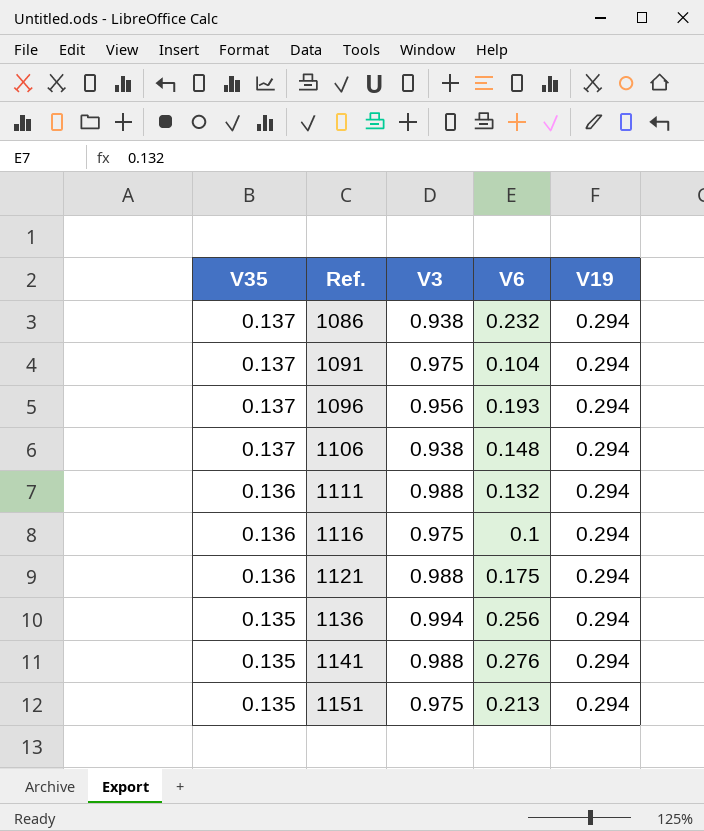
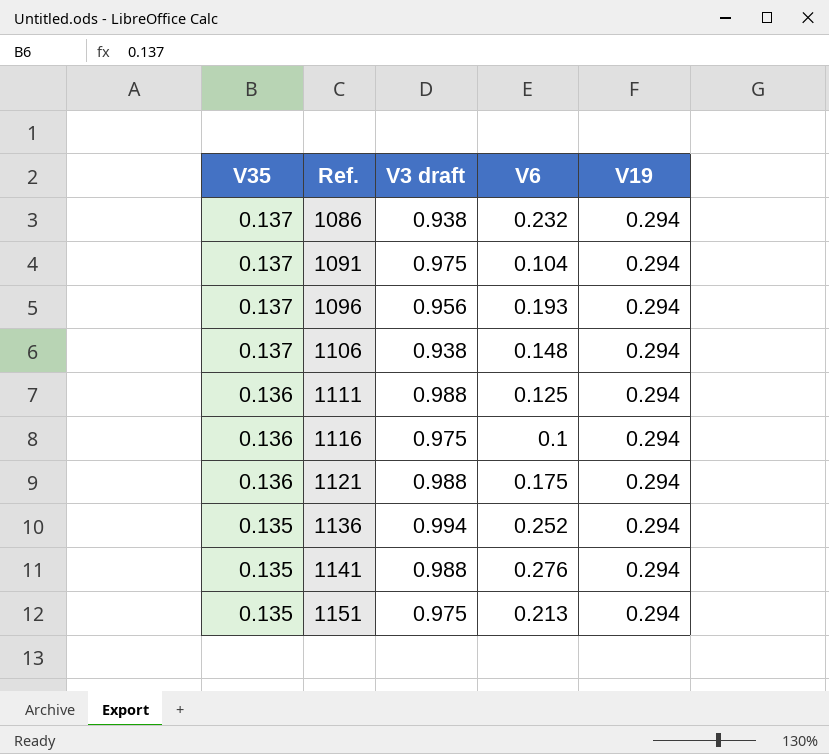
column name: V3 -> V3 draft
1111 | V6: 0.132 -> 0.125
1136 | V6: 0.256 -> 0.252

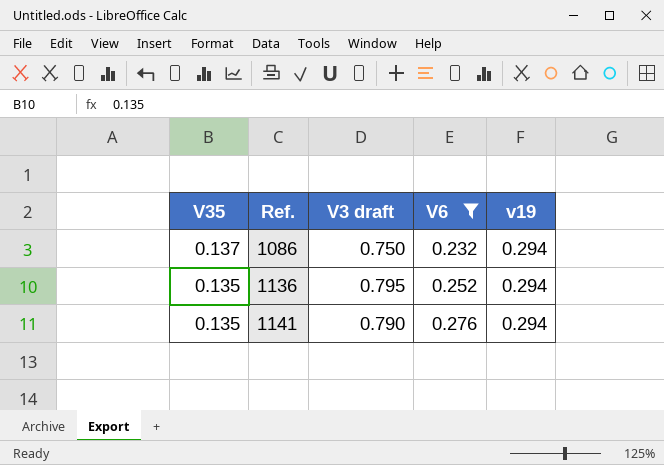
filter: none -> V6 >= 0.232
column name: V19 -> v19
1086 | V3 draft: 0.938 -> 0.750
1136 | V3 draft: 0.994 -> 0.795
1141 | V3 draft: 0.988 -> 0.790

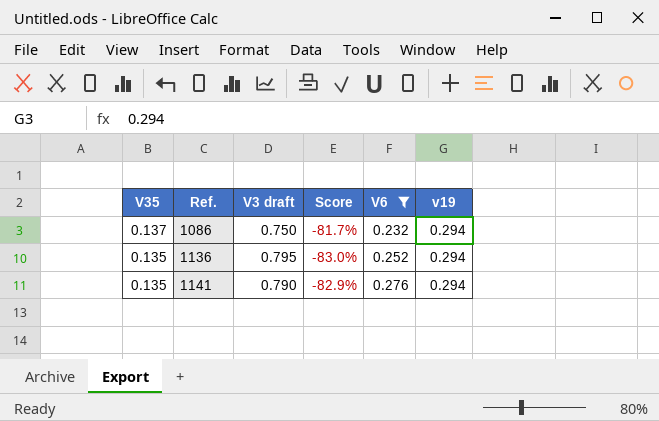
column Score | formula: none -> ([V35] - [V3 draft]) / [V3 draft]

